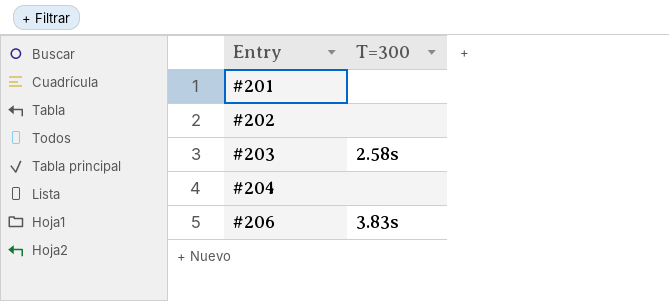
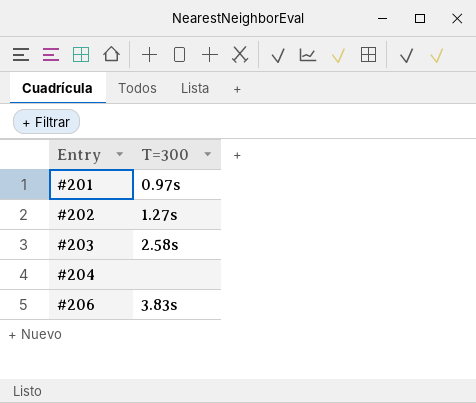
#201 | T=300: none -> 0.97s
#202 | T=300: none -> 1.27s

